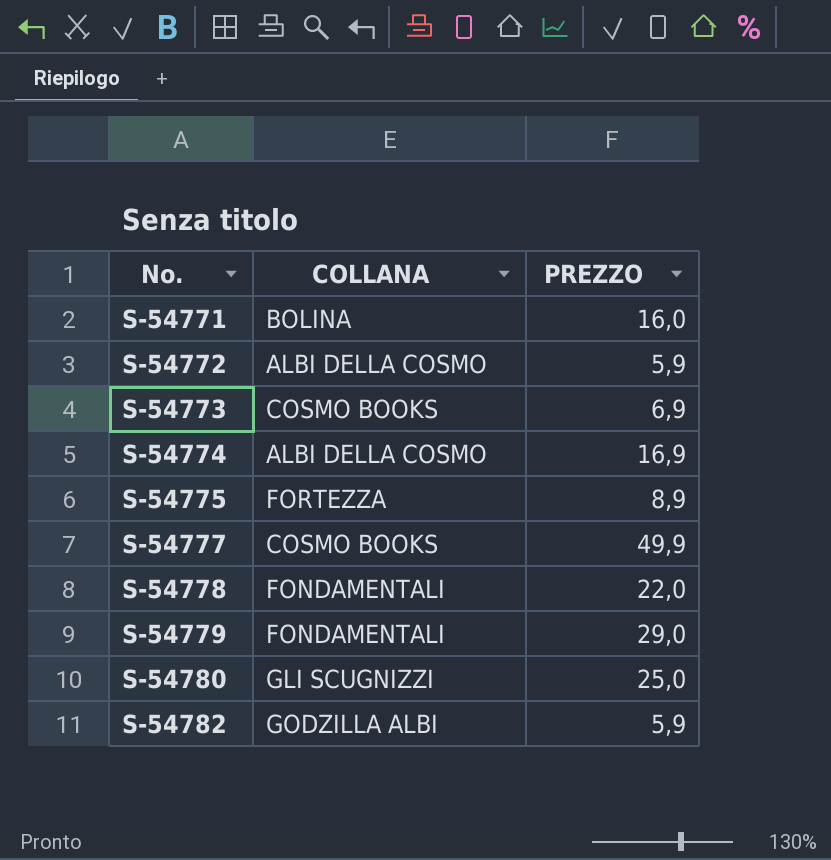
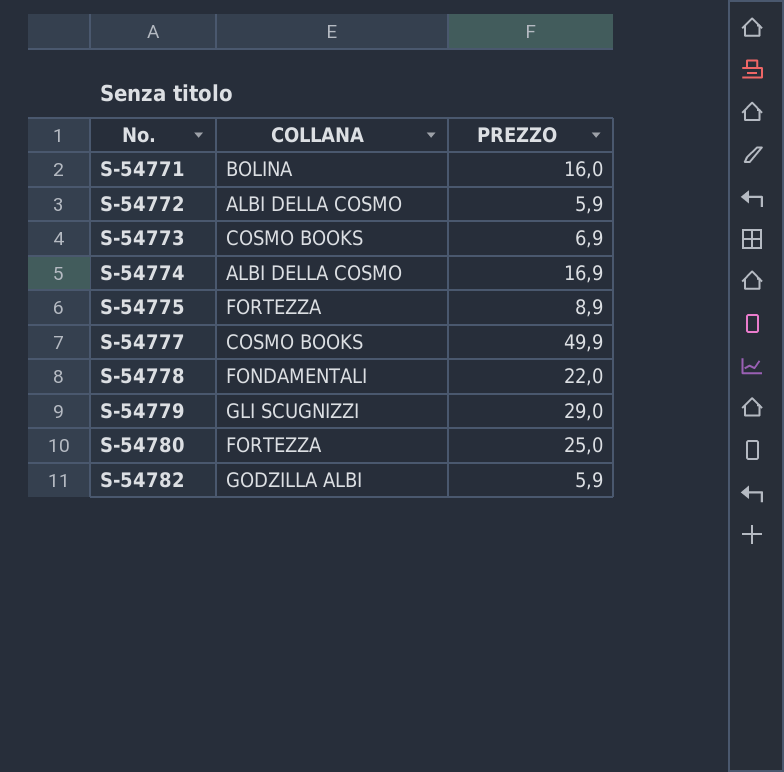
S-54779 | COLLANA: FONDAMENTALI -> GLI SCUGNIZZI
S-54780 | COLLANA: GLI SCUGNIZZI -> FORTEZZA

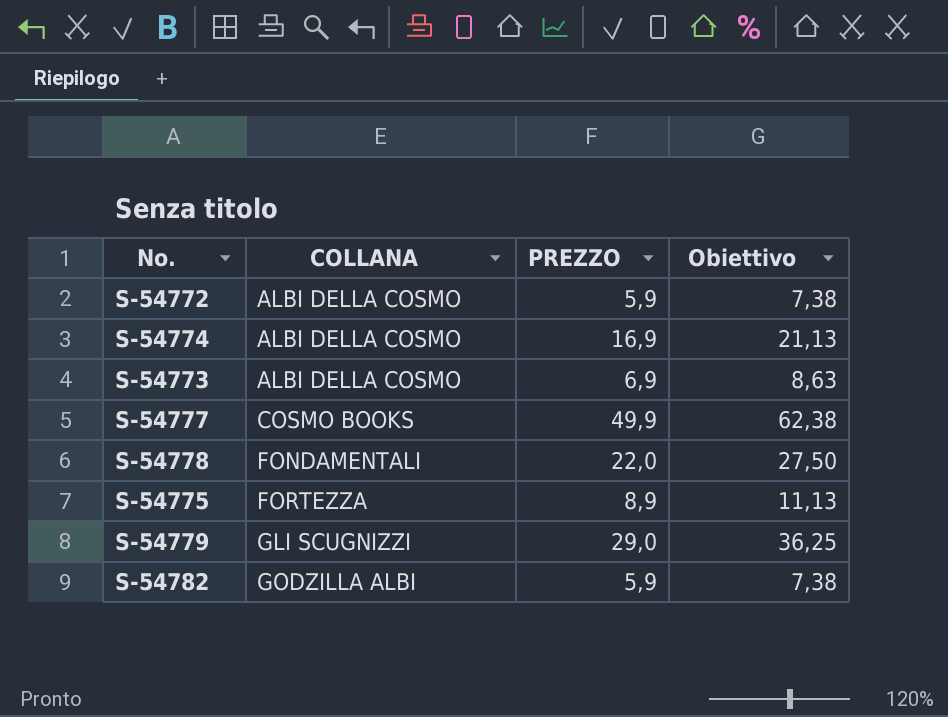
row order: No. ascending -> COLLANA ascending
column Obiettivo | formula: none -> [PREZZO] * 1,25
row S-54771: BOLINA | 16,0 -> none
row S-54780: FORTEZZA | 25,0 -> none
S-54773 | COLLANA: COSMO BOOKS -> ALBI DELLA COSMO

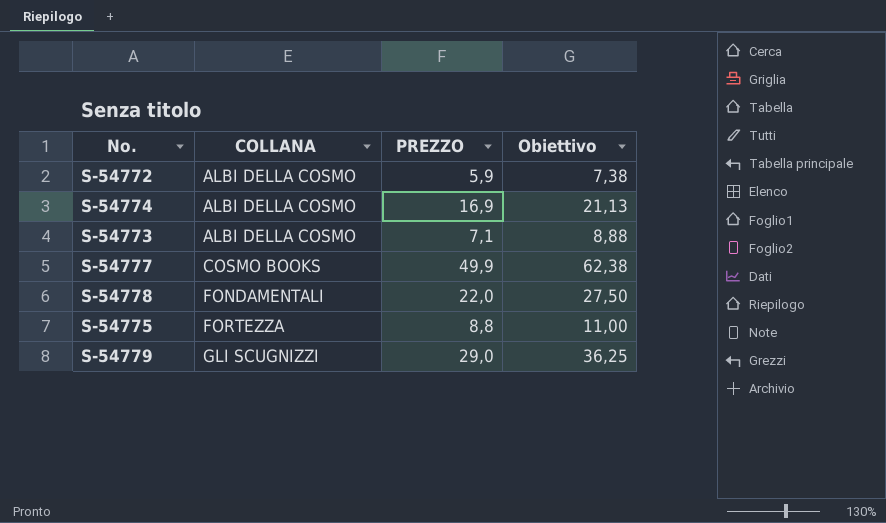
row S-54782: GODZILLA ALBI | 5,9 | 7,38 -> none
S-54773 | PREZZO: 6,9 -> 7,1
S-54773 | Obiettivo: 8,63 -> 8,88
S-54775 | PREZZO: 8,9 -> 8,8
S-54775 | Obiettivo: 11,13 -> 11,00

